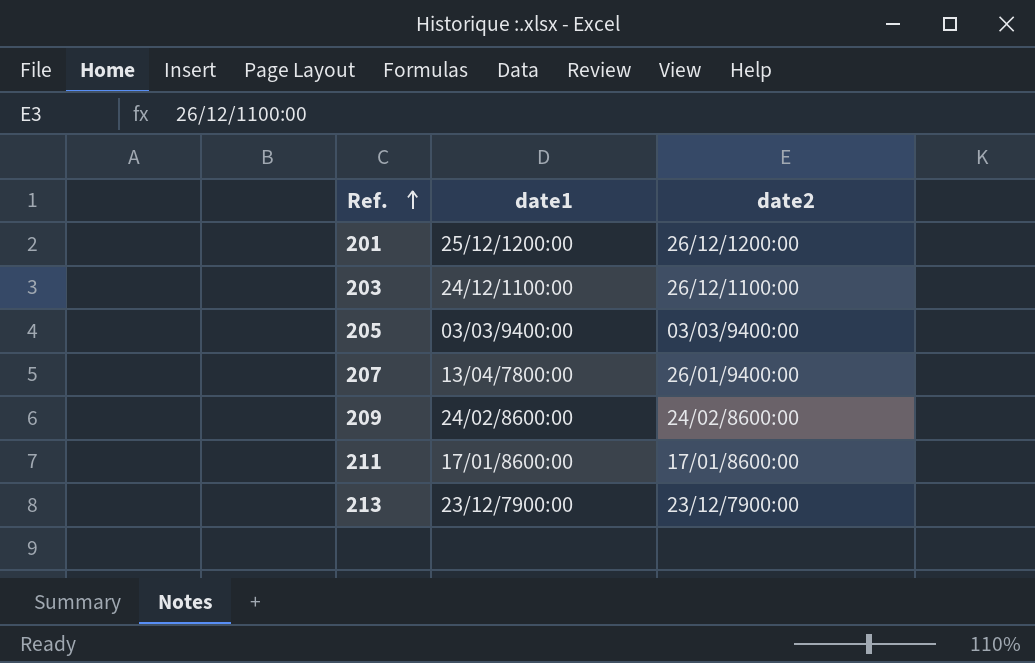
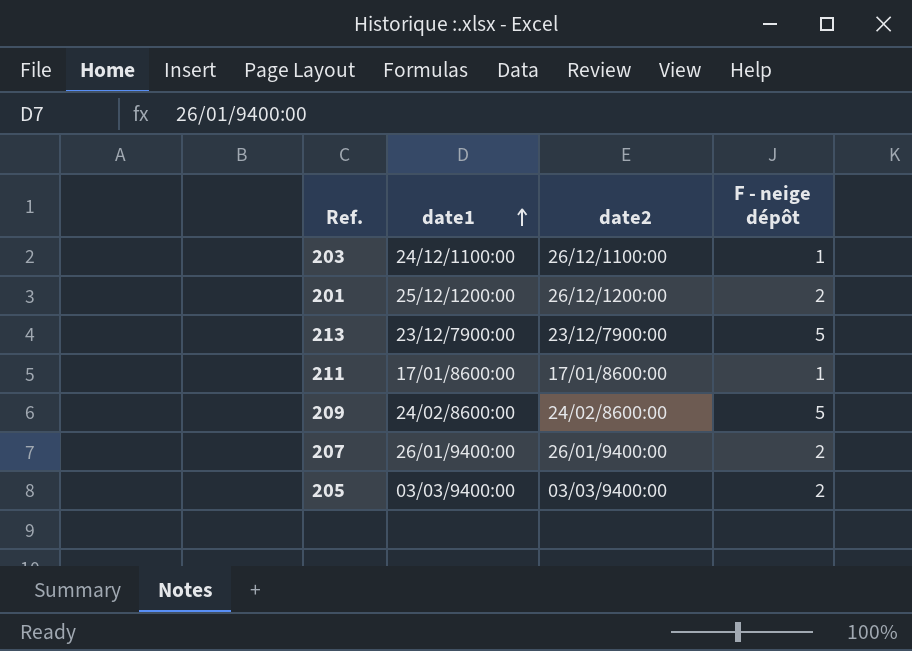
row order: Ref. ascending -> date1 ascending
column F - neige dépôt | position: none -> 4
207 | date1: 13/04/7800:00 -> 26/01/9400:00

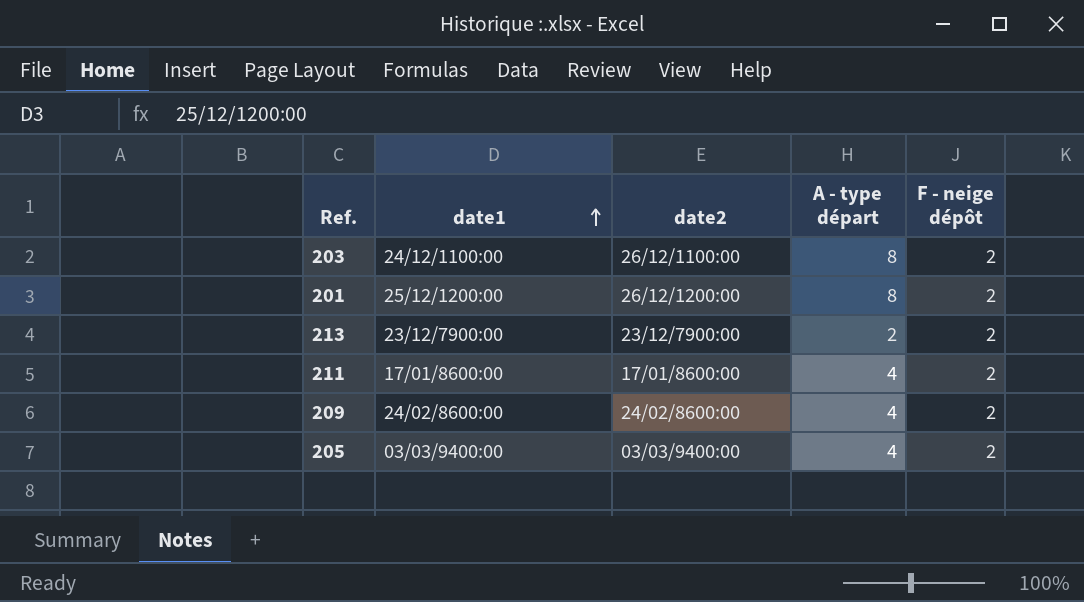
column A - type départ | position: none -> 4
row 207: 26/01/9400:00 | 26/01/9400:00 | 2 -> none
203 | F - neige dépôt: 1 -> 2
213 | F - neige dépôt: 5 -> 2
211 | F - neige dépôt: 1 -> 2
209 | F - neige dépôt: 5 -> 2

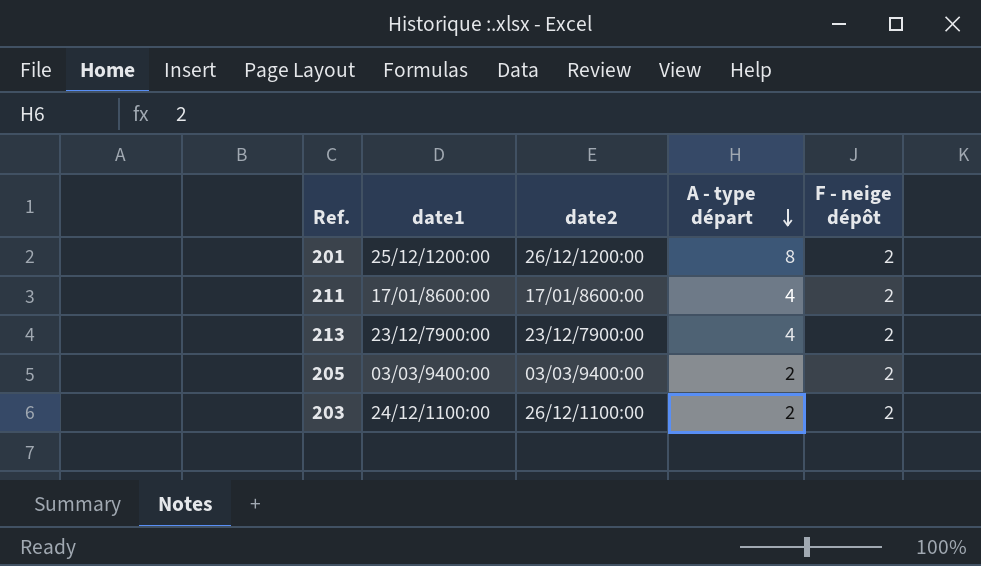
row order: date1 ascending -> A - type départ descending
row 209: 24/02/8600:00 | 24/02/8600:00 | 4 | 2 -> none
213 | A - type départ: 2 -> 4
205 | A - type départ: 4 -> 2
203 | A - type départ: 8 -> 2

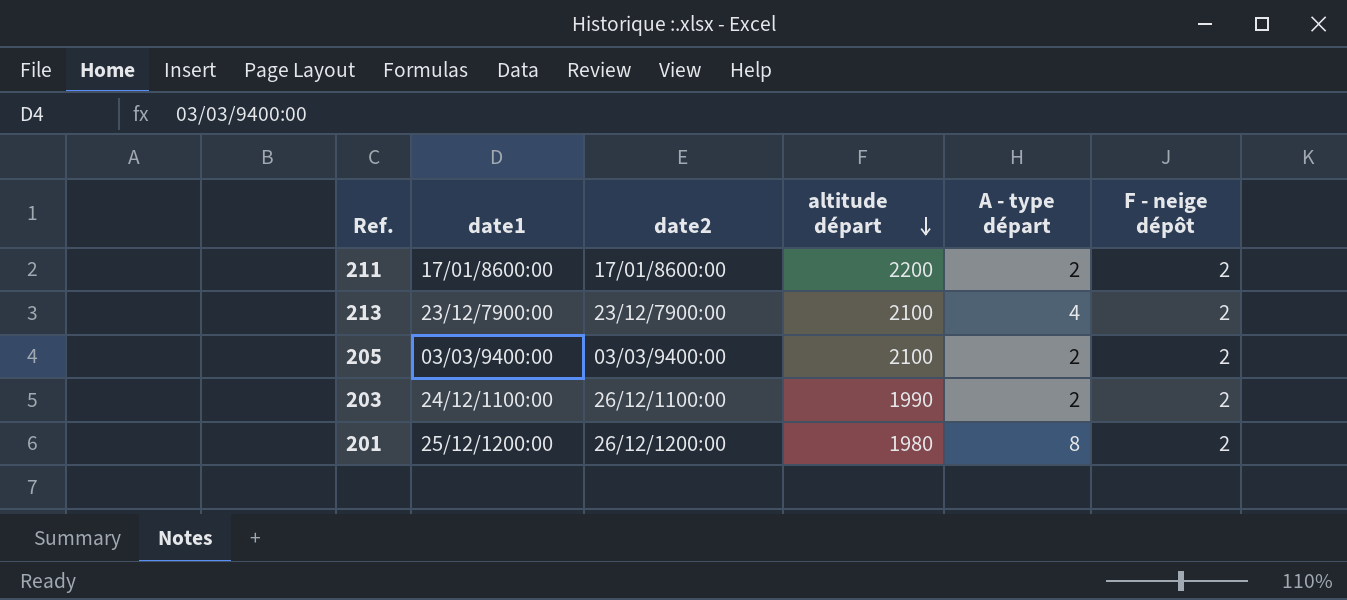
row order: A - type départ descending -> altitude départ descending
column altitude départ | position: none -> 4
211 | A - type départ: 4 -> 2

